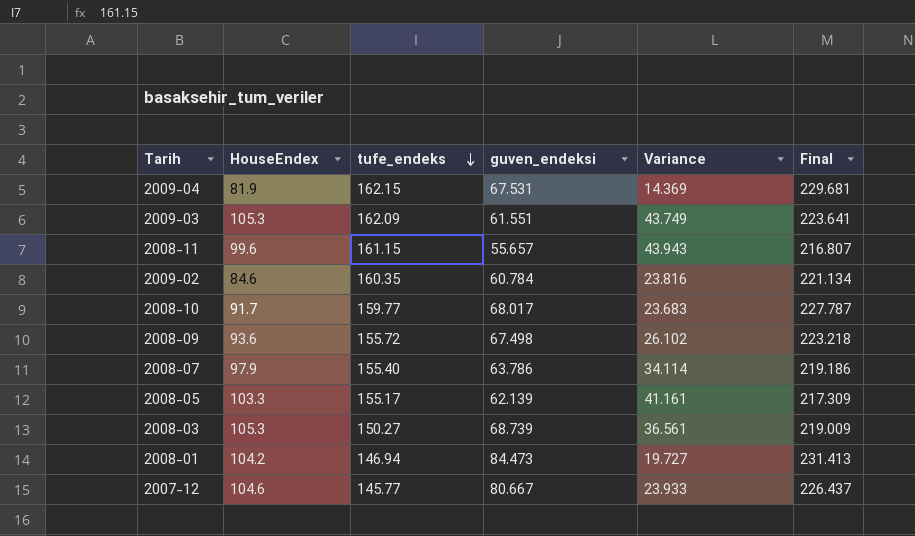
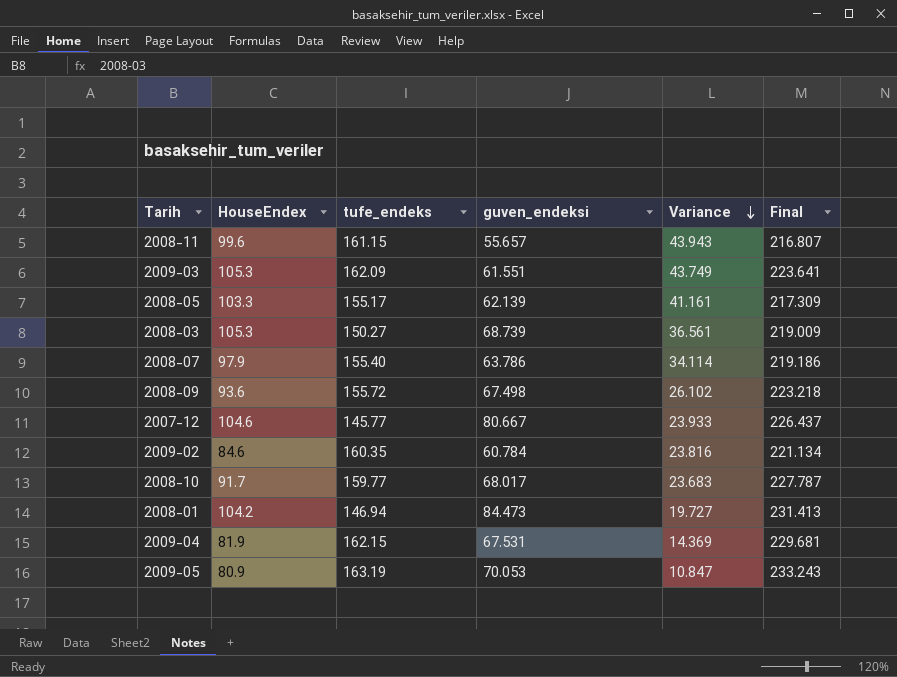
row order: tufe_endeks descending -> Variance descending
row 2009-05: none -> 80.9 | 163.19 | 70.053 | 10.847 | 233.243

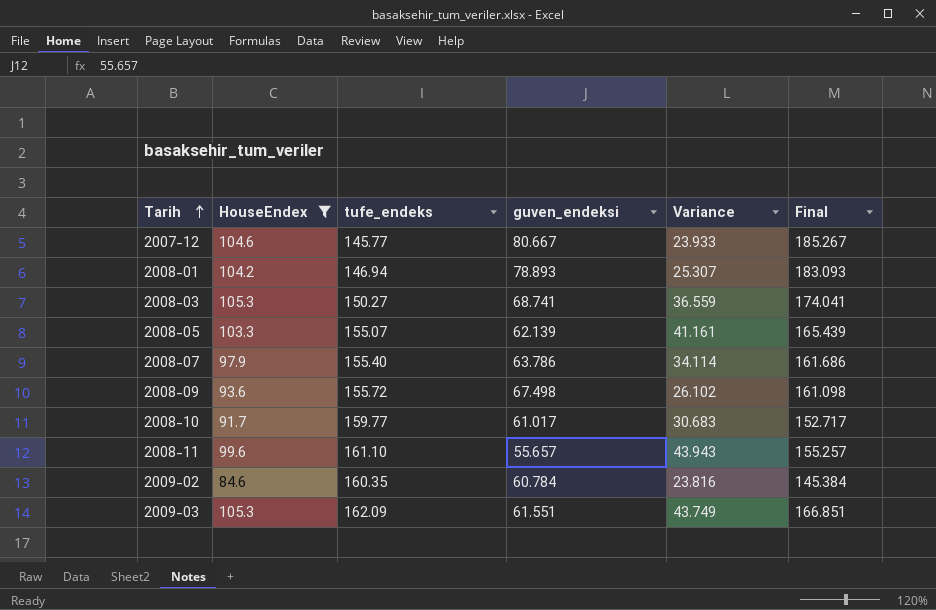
filter: none -> HouseEndex >= 84.6
row order: Variance descending -> Tarih ascending
column Final | formula: [tufe_endeks] + [guven_endeksi] -> [HouseEndex] + [guven_endeksi]
2008-01 | guven_endeksi: 84.473 -> 78.893
2008-01 | Variance: 19.727 -> 25.307
2008-03 | guven_endeksi: 68.739 -> 68.741
2008-03 | Variance: 36.561 -> 36.559
2008-05 | tufe_endeks: 155.17 -> 155.07
2008-10 | guven_endeksi: 68.017 -> 61.017
2008-10 | Variance: 23.683 -> 30.683
2008-11 | tufe_endeks: 161.15 -> 161.10

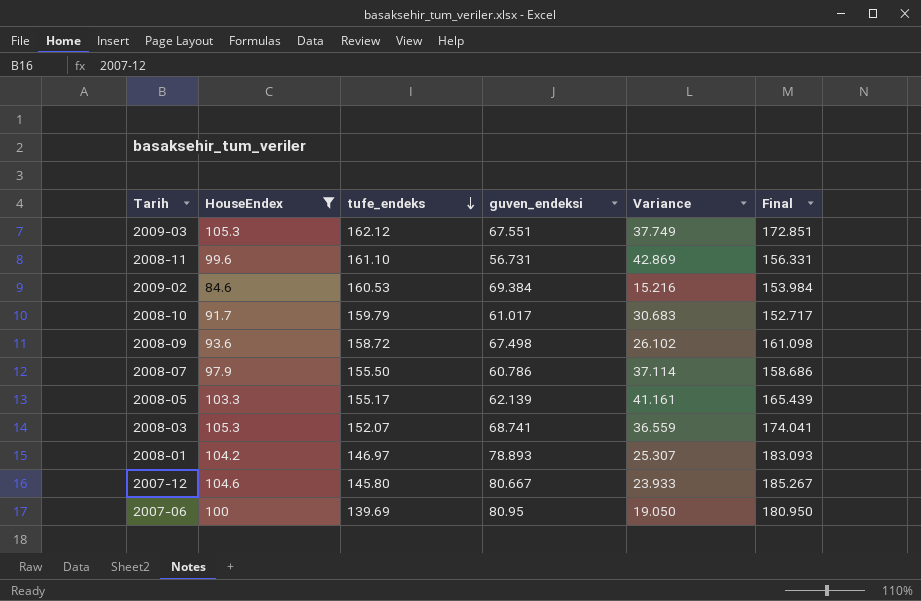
row order: Tarih ascending -> tufe_endeks descending
2009-03 | tufe_endeks: 162.09 -> 162.12
2009-03 | guven_endeksi: 61.551 -> 67.551
2009-03 | Variance: 43.749 -> 37.749
2009-03 | Final: 166.851 -> 172.851
2008-11 | guven_endeksi: 55.657 -> 56.731
2008-11 | Variance: 43.943 -> 42.869
2008-11 | Final: 155.257 -> 156.331
2009-02 | tufe_endeks: 160.35 -> 160.53
2009-02 | guven_endeksi: 60.784 -> 69.384
2009-02 | Variance: 23.816 -> 15.216
2009-02 | Final: 145.384 -> 153.984
2008-10 | tufe_endeks: 159.77 -> 159.79
2008-09 | tufe_endeks: 155.72 -> 158.72
2008-07 | tufe_endeks: 155.40 -> 155.50
2008-07 | guven_endeksi: 63.786 -> 60.786
2008-07 | Variance: 34.114 -> 37.114
2008-07 | Final: 161.686 -> 158.686
2008-05 | tufe_endeks: 155.07 -> 155.17
2008-03 | tufe_endeks: 150.27 -> 152.07
2008-01 | tufe_endeks: 146.94 -> 146.97
2007-12 | tufe_endeks: 145.77 -> 145.80
row 2007-06: none -> 100 | 139.69 | 80.95 | 19.050 | 180.950

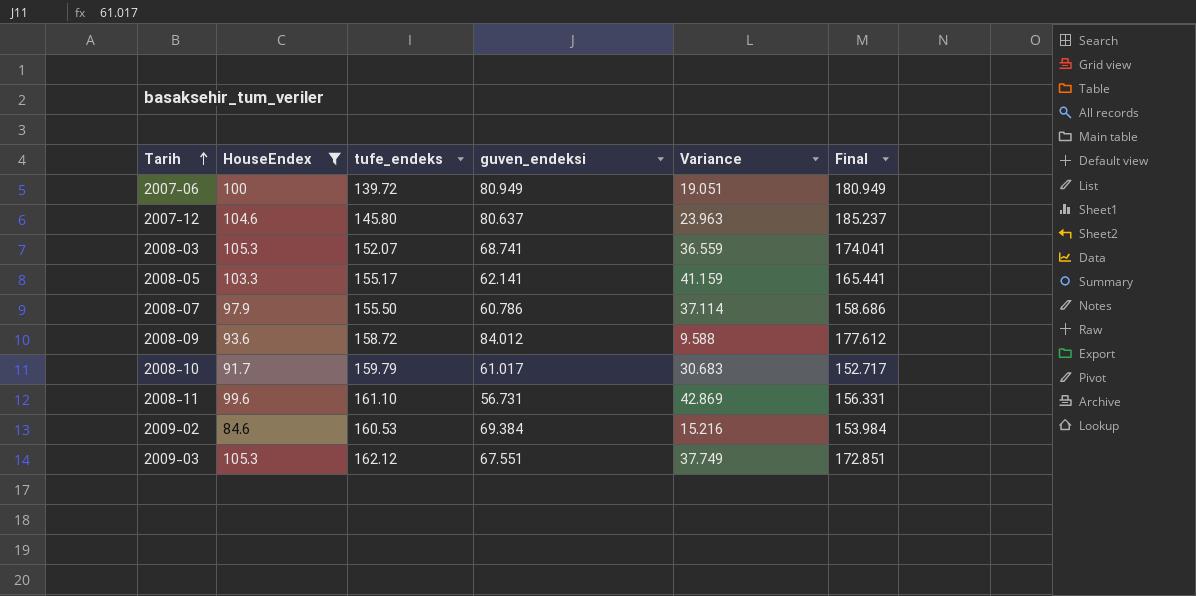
row order: tufe_endeks descending -> Tarih ascending
row 2008-01: 104.2 | 146.97 | 78.893 | 25.307 | 183.093 -> none
2007-06 | tufe_endeks: 139.69 -> 139.72
2007-06 | guven_endeksi: 80.95 -> 80.949
2007-06 | Variance: 19.050 -> 19.051
2007-06 | Final: 180.950 -> 180.949
2007-12 | guven_endeksi: 80.667 -> 80.637
2007-12 | Variance: 23.933 -> 23.963
2007-12 | Final: 185.267 -> 185.237
2008-05 | guven_endeksi: 62.139 -> 62.141
2008-05 | Variance: 41.161 -> 41.159
2008-05 | Final: 165.439 -> 165.441
2008-09 | guven_endeksi: 67.498 -> 84.012
2008-09 | Variance: 26.102 -> 9.588
2008-09 | Final: 161.098 -> 177.612

